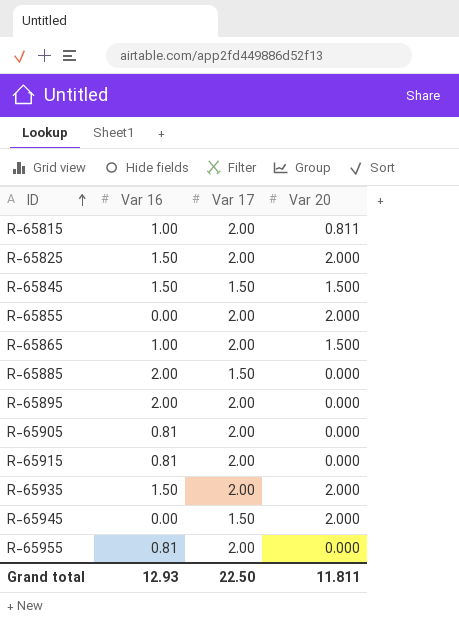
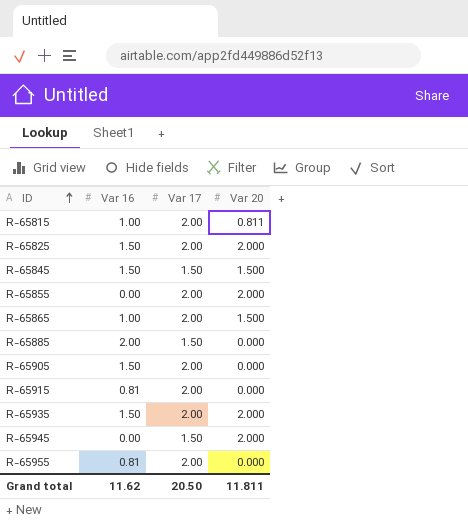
row R-65895: 2.00 | 2.00 | 0.000 -> none
R-65905 | Var 16: 0.81 -> 1.50
Grand total | Var 16: 12.93 -> 11.62
Grand total | Var 17: 22.50 -> 20.50

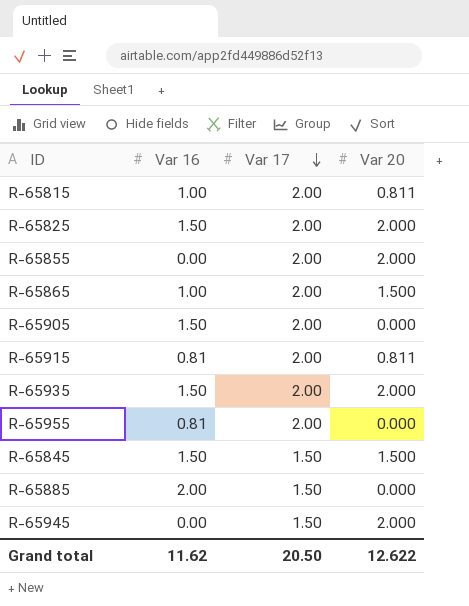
row order: ID ascending -> Var 17 descending
R-65915 | Var 20: 0.000 -> 0.811
Grand total | Var 20: 11.811 -> 12.622

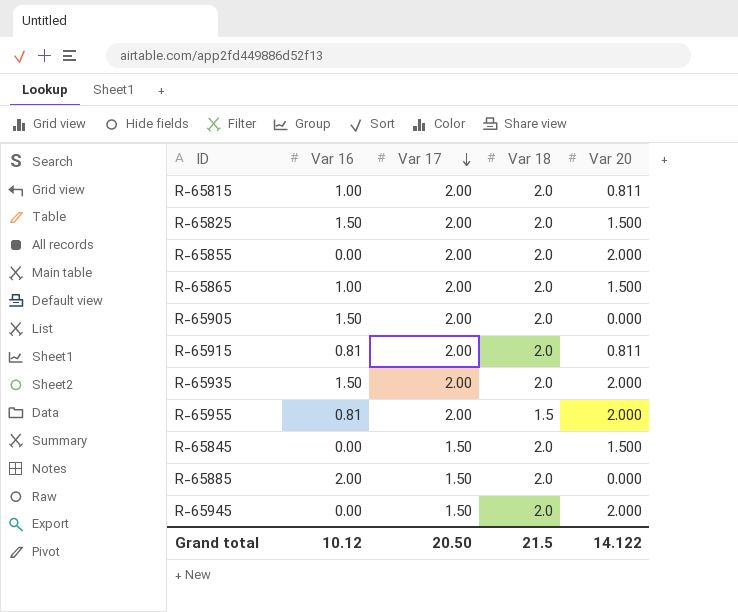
column Var 18 | position: none -> 4
R-65825 | Var 20: 2.000 -> 1.500
R-65955 | Var 20: 0.000 -> 2.000
R-65845 | Var 16: 1.50 -> 0.00
Grand total | Var 16: 11.62 -> 10.12
Grand total | Var 20: 12.622 -> 14.122

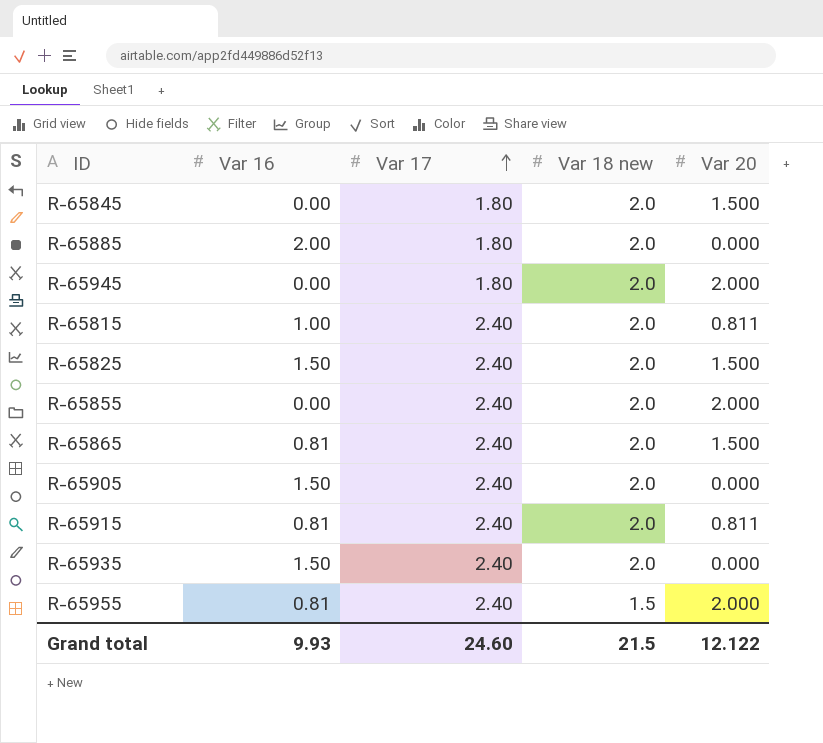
row order: Var 17 descending -> Var 17 ascending
column name: Var 18 -> Var 18 new
R-65845 | Var 17: 1.50 -> 1.80
R-65885 | Var 17: 1.50 -> 1.80
R-65945 | Var 17: 1.50 -> 1.80
R-65815 | Var 17: 2.00 -> 2.40
R-65825 | Var 17: 2.00 -> 2.40
R-65855 | Var 17: 2.00 -> 2.40
R-65865 | Var 16: 1.00 -> 0.81
R-65865 | Var 17: 2.00 -> 2.40
R-65905 | Var 17: 2.00 -> 2.40
R-65915 | Var 17: 2.00 -> 2.40
R-65935 | Var 17: 2.00 -> 2.40
R-65935 | Var 20: 2.000 -> 0.000
R-65955 | Var 17: 2.00 -> 2.40
Grand total | Var 16: 10.12 -> 9.93
Grand total | Var 17: 20.50 -> 24.60
Grand total | Var 20: 14.122 -> 12.122

